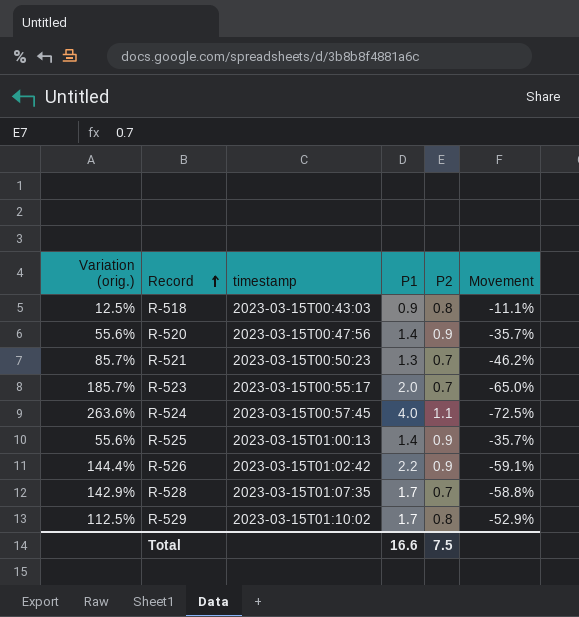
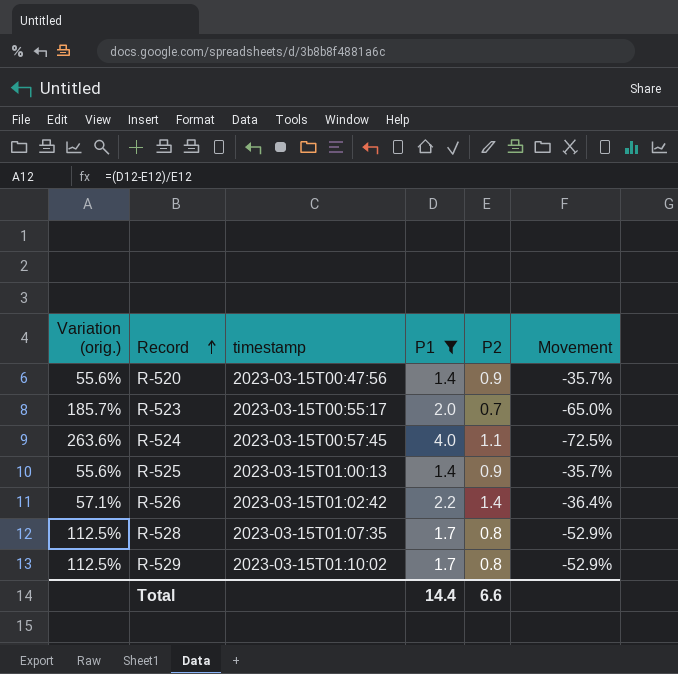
filter: none -> P1 >= 1.4
R-526 | Variation (orig.): 144.4% -> 57.1%
R-526 | P2: 0.9 -> 1.4
R-526 | Movement: -59.1% -> -36.4%
R-528 | Variation (orig.): 142.9% -> 112.5%
R-528 | P2: 0.7 -> 0.8
R-528 | Movement: -58.8% -> -52.9%
Total | P1: 16.6 -> 14.4
Total | P2: 7.5 -> 6.6

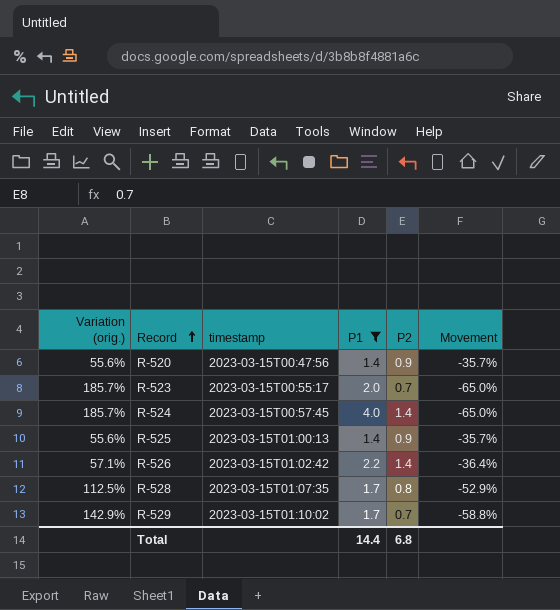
R-524 | Variation (orig.): 263.6% -> 185.7%
R-524 | P2: 1.1 -> 1.4
R-524 | Movement: -72.5% -> -65.0%
R-529 | Variation (orig.): 112.5% -> 142.9%
R-529 | P2: 0.8 -> 0.7
R-529 | Movement: -52.9% -> -58.8%
Total | P2: 6.6 -> 6.8

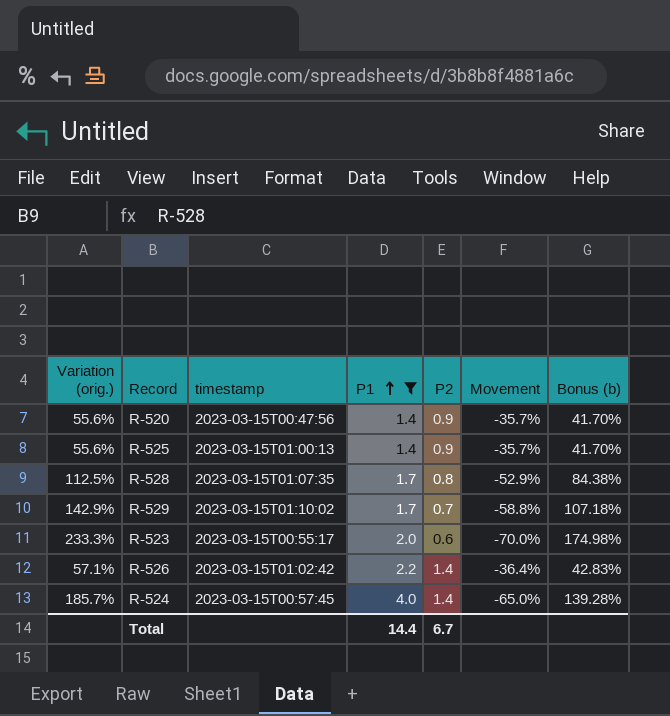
row order: Record ascending -> P1 ascending
column Bonus (b) | formula: none -> [Variation (orig.)] * 0.75
R-523 | Variation (orig.): 185.7% -> 233.3%
R-523 | P2: 0.7 -> 0.6
R-523 | Movement: -65.0% -> -70.0%
Total | P2: 6.8 -> 6.7

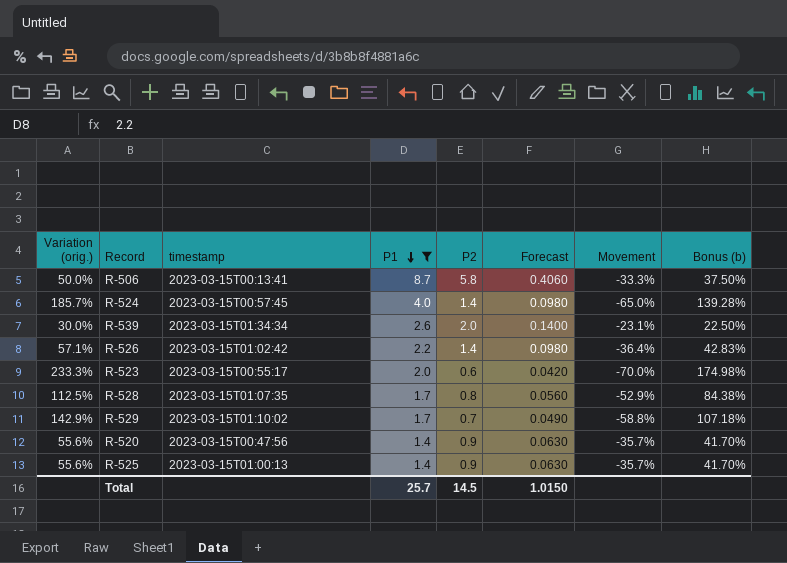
row order: P1 ascending -> P1 descending
column Forecast | formula: none -> [P2] * 0.07
row R-506: none -> 50.0% | 2023-03-15T00:13:41 | 8.7 | 5.8 | 0.4060 | -33.3% | 37.50%
row R-539: none -> 30.0% | 2023-03-15T01:34:34 | 2.6 | 2.0 | 0.1400 | -23.1% | 22.50%
Total | P1: 14.4 -> 25.7
Total | P2: 6.7 -> 14.5

